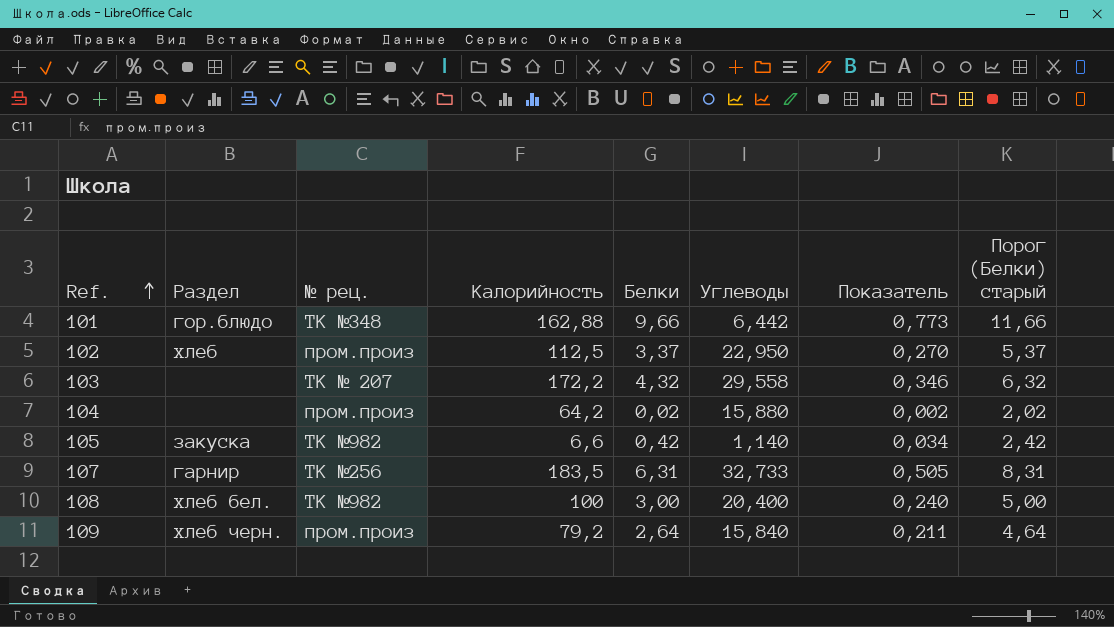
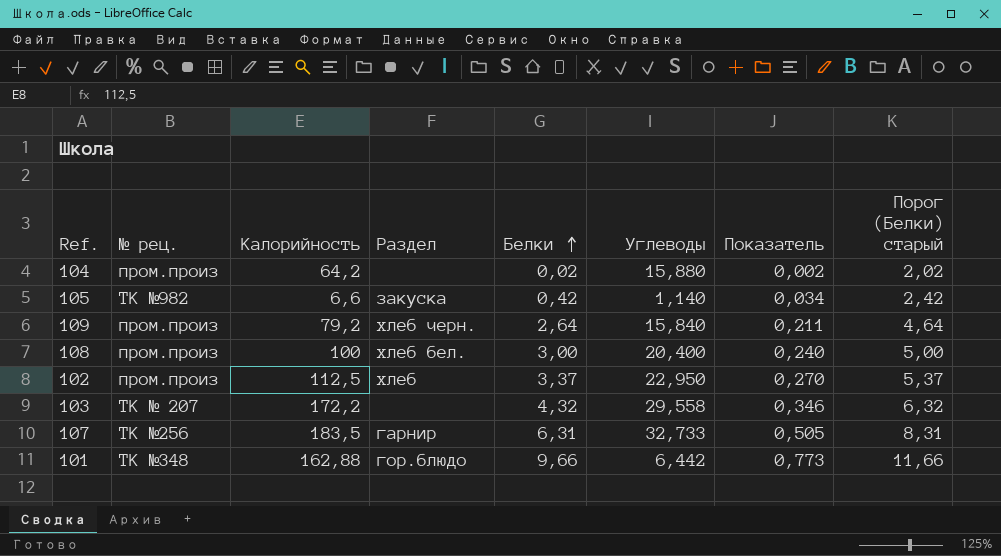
row order: Ref. ascending -> Белки ascending
column Раздел | position: 2 -> 4
108 | № рец.: ТК №982 -> пром.произ

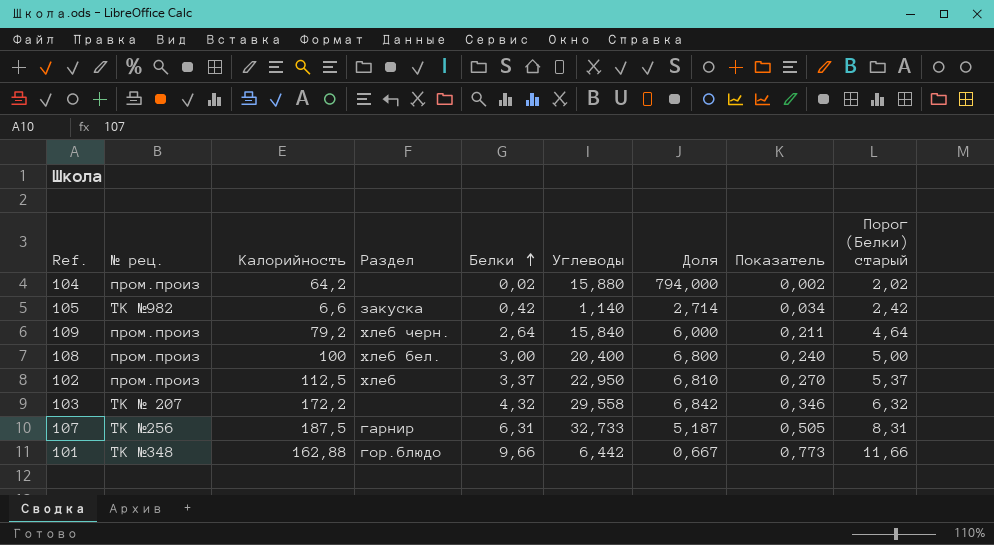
column Доля | formula: none -> [Углеводы] / [Белки]
107 | Калорийность: 183,5 -> 187,5

